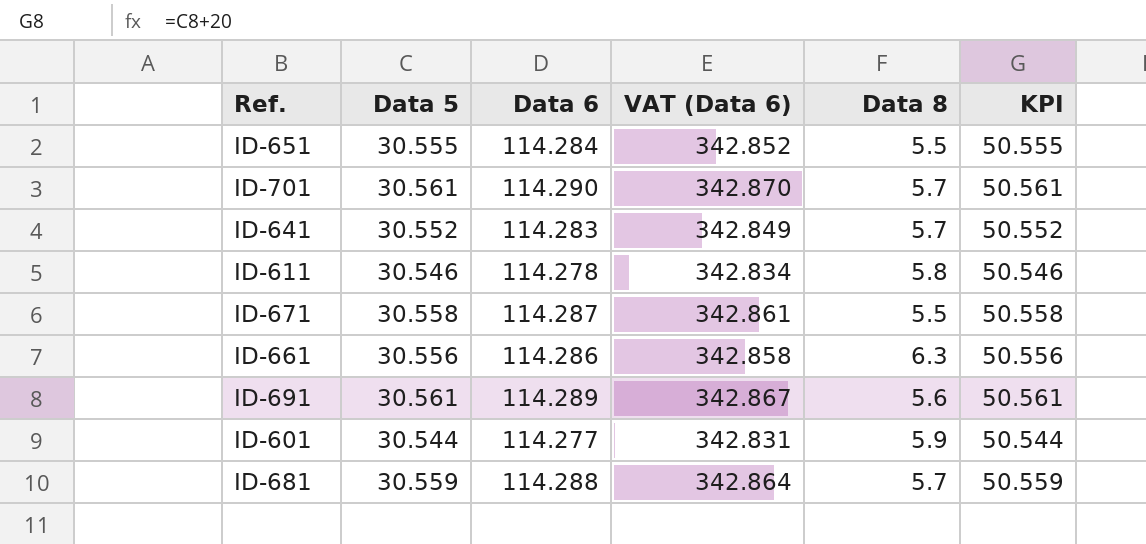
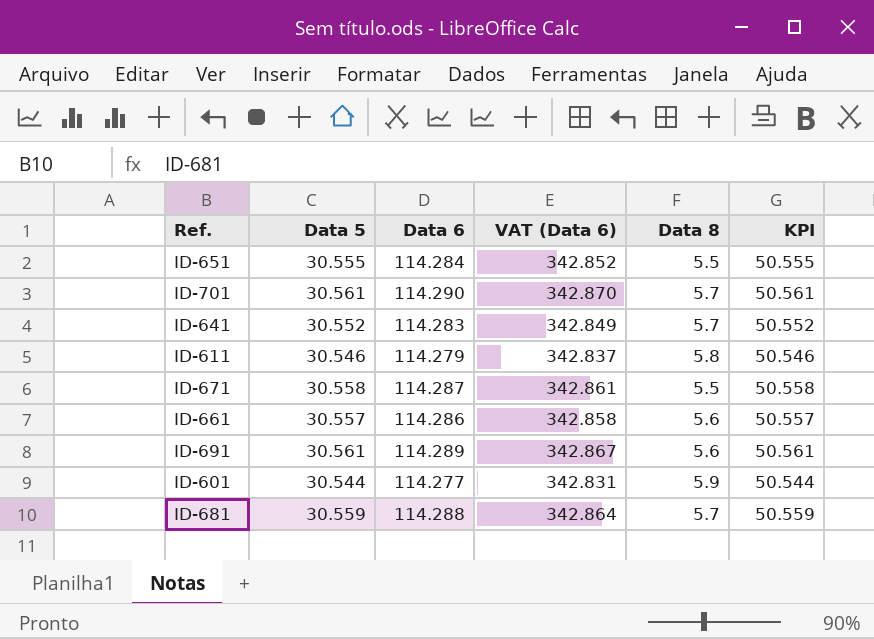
ID-611 | Data 6: 114.278 -> 114.279
ID-611 | VAT (Data 6): 342.834 -> 342.837
ID-661 | Data 5: 30.556 -> 30.557
ID-661 | Data 8: 6.3 -> 5.6
ID-661 | KPI: 50.556 -> 50.557

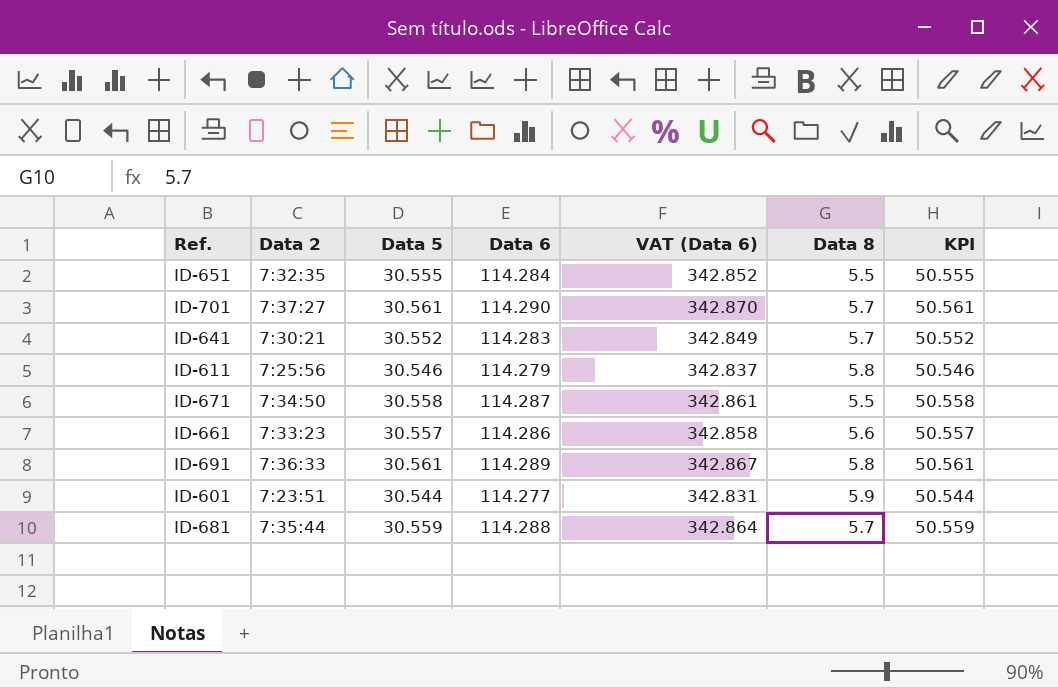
column Data 2 | position: none -> 2
ID-691 | Data 8: 5.6 -> 5.8

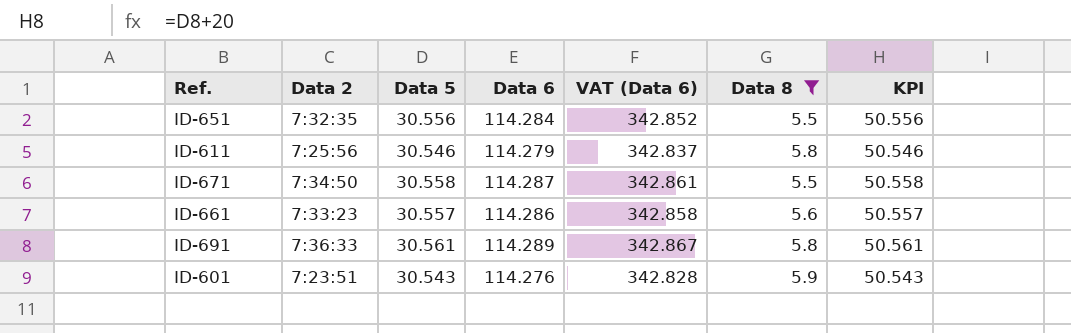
filter: none -> Data 8 != 5.7
ID-651 | Data 5: 30.555 -> 30.556
ID-651 | KPI: 50.555 -> 50.556
ID-601 | Data 5: 30.544 -> 30.543
ID-601 | Data 6: 114.277 -> 114.276
ID-601 | VAT (Data 6): 342.831 -> 342.828
ID-601 | KPI: 50.544 -> 50.543

